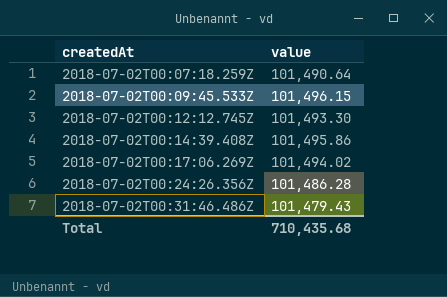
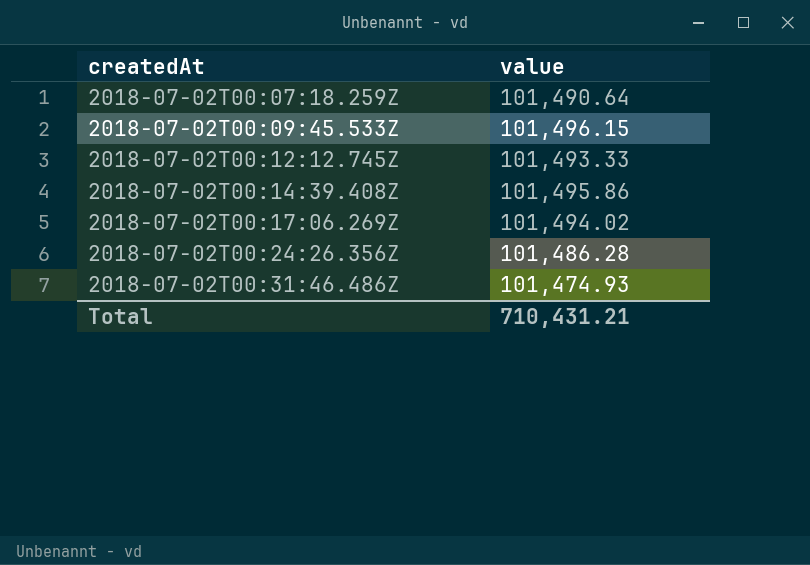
2018-07-02T00:12:12.745Z | value: 101,493.30 -> 101,493.33
2018-07-02T00:31:46.486Z | value: 101,479.43 -> 101,474.93
Total | value: 710,435.68 -> 710,431.21

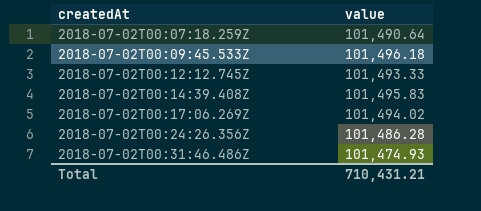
2018-07-02T00:09:45.533Z | value: 101,496.15 -> 101,496.18
2018-07-02T00:14:39.408Z | value: 101,495.86 -> 101,495.83

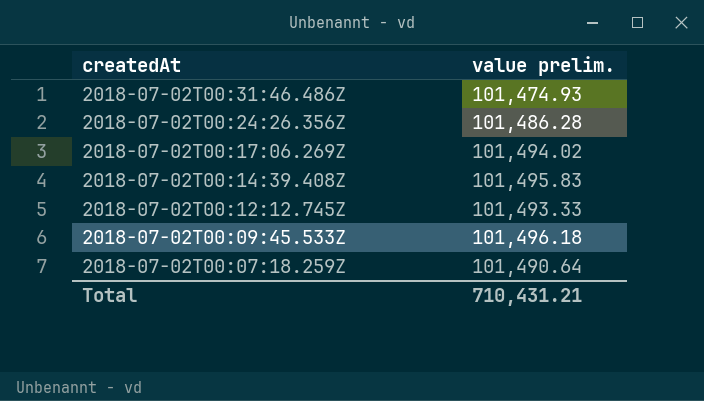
row order: createdAt ascending -> createdAt descending
column name: value -> value prelim.

